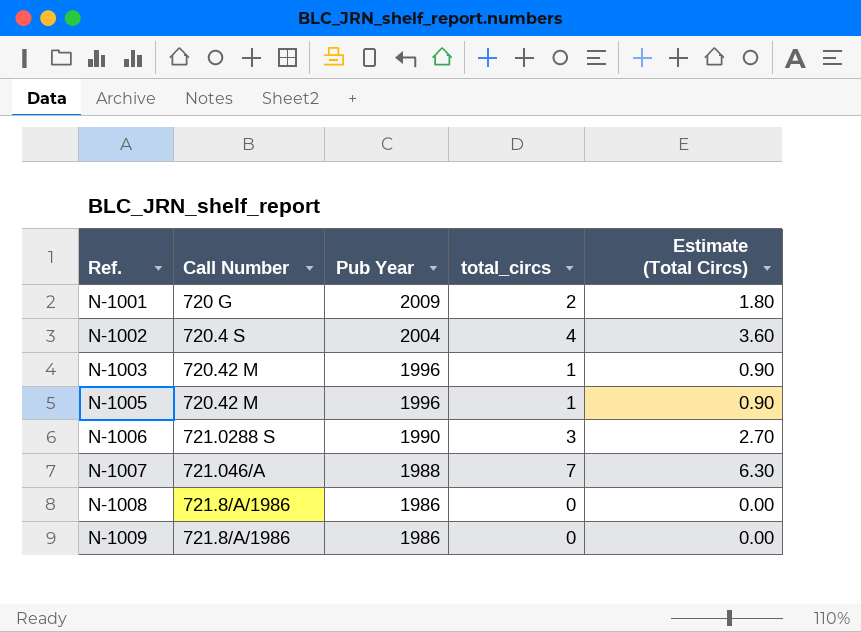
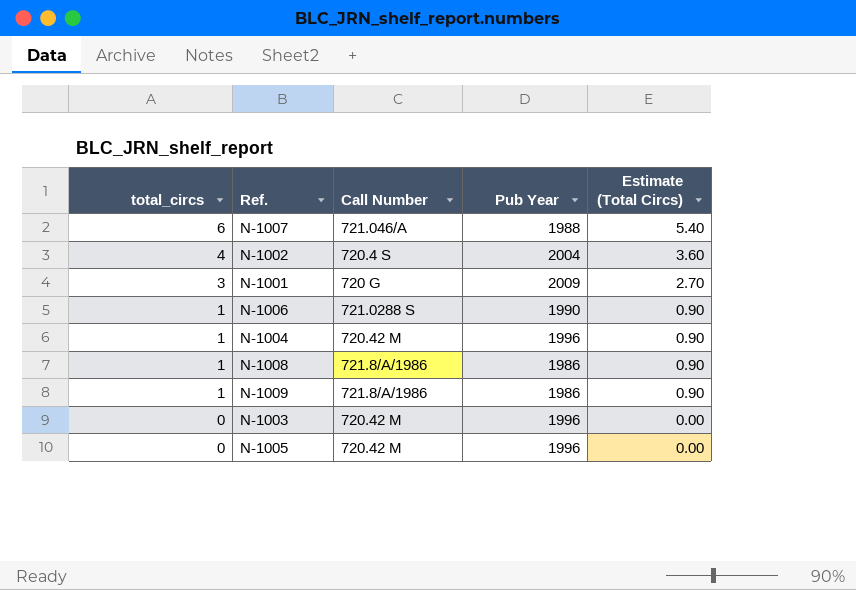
row order: Ref. ascending -> total_circs descending
column total_circs | position: 4 -> 1
N-1007 | total_circs: 7 -> 6
N-1007 | Estimate (Total Circs): 6.30 -> 5.40
N-1001 | total_circs: 2 -> 3
N-1001 | Estimate (Total Circs): 1.80 -> 2.70
N-1006 | total_circs: 3 -> 1
N-1006 | Estimate (Total Circs): 2.70 -> 0.90
row N-1004: none -> 1 | 720.42 M | 1996 | 0.90
N-1008 | total_circs: 0 -> 1
N-1008 | Estimate (Total Circs): 0.00 -> 0.90
N-1009 | total_circs: 0 -> 1
N-1009 | Estimate (Total Circs): 0.00 -> 0.90
N-1003 | total_circs: 1 -> 0
N-1003 | Estimate (Total Circs): 0.90 -> 0.00
N-1005 | total_circs: 1 -> 0
N-1005 | Estimate (Total Circs): 0.90 -> 0.00

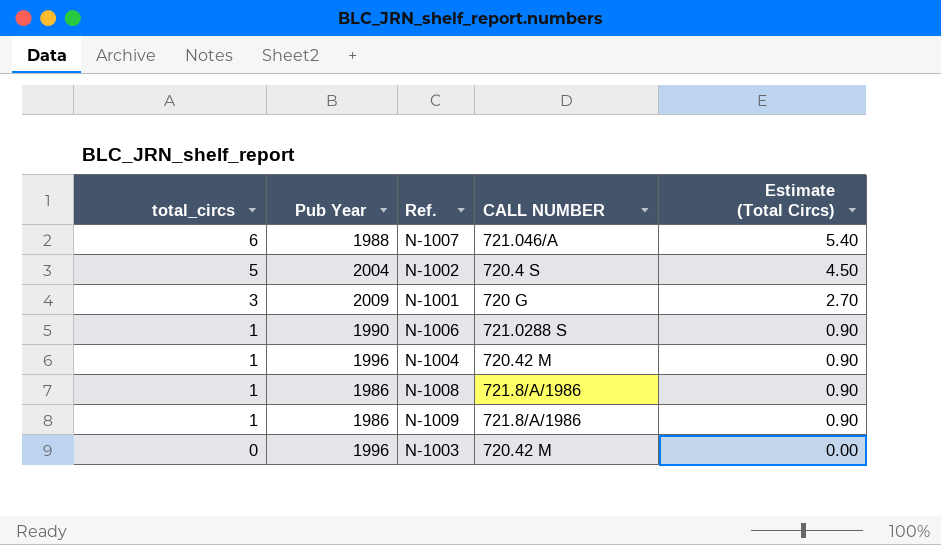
column Pub Year | position: 4 -> 2
column name: Call Number -> CALL NUMBER
row N-1005: 0 | 720.42 M | 1996 | 0.00 -> none
N-1002 | total_circs: 4 -> 5
N-1002 | Estimate (Total Circs): 3.60 -> 4.50

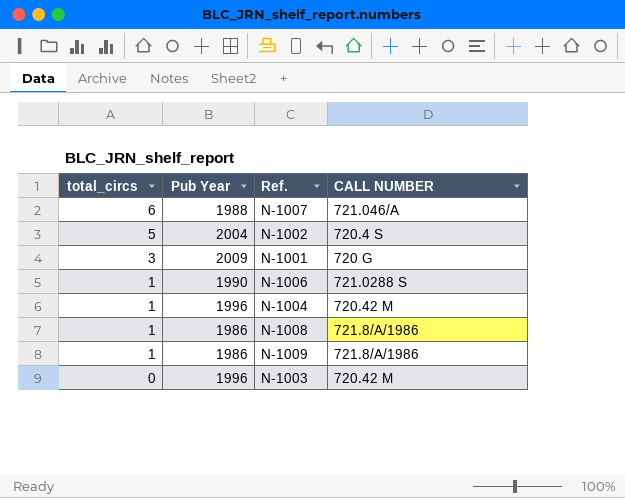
column Estimate (Total Circs) | formula: [total_circs] * 0.9 -> none

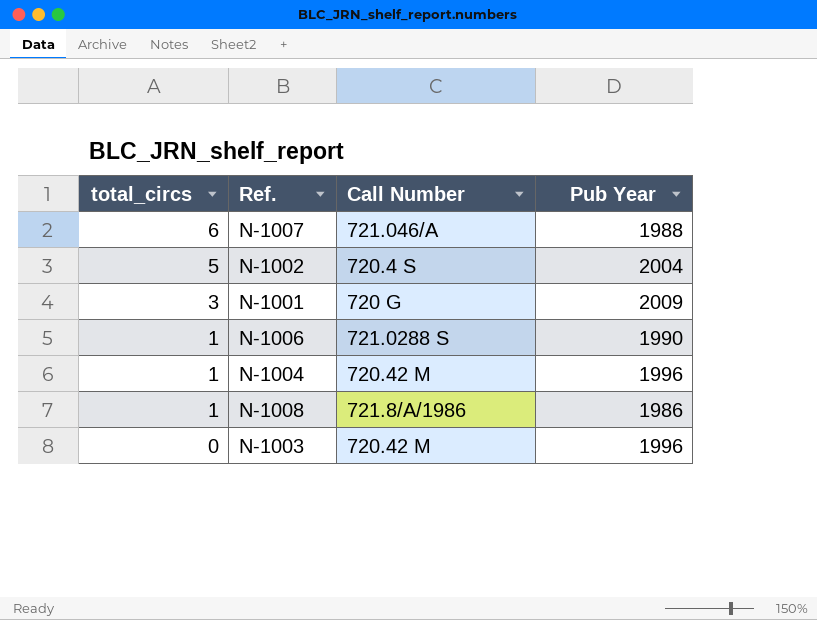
column name: CALL NUMBER -> Call Number
column Pub Year | position: 2 -> 4
row N-1009: 1 | 1986 | 721.8/A/1986 -> none

